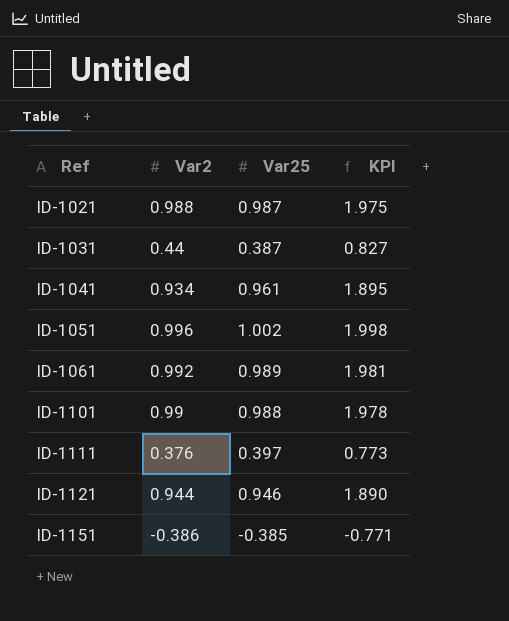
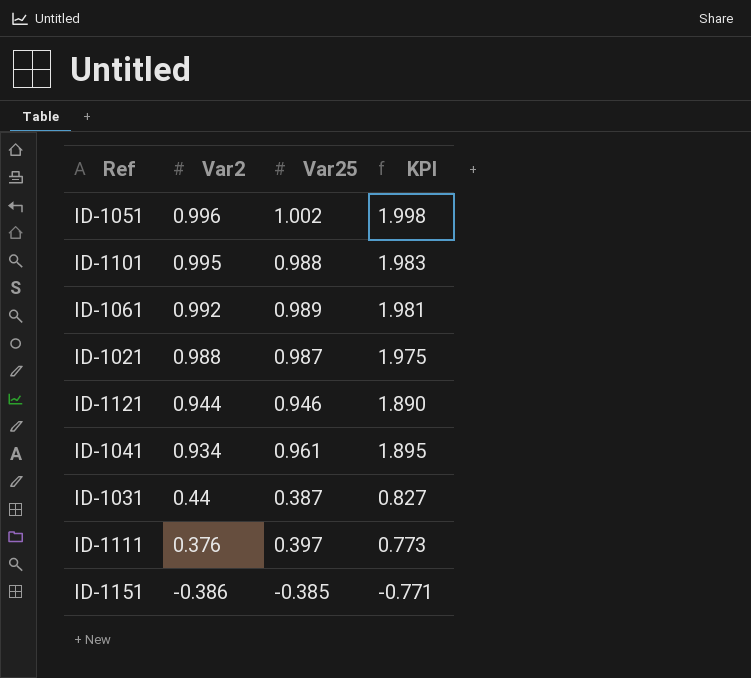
row order: Ref ascending -> Var2 descending
ID-1101 | Var2: 0.99 -> 0.995
ID-1101 | KPI: 1.978 -> 1.983

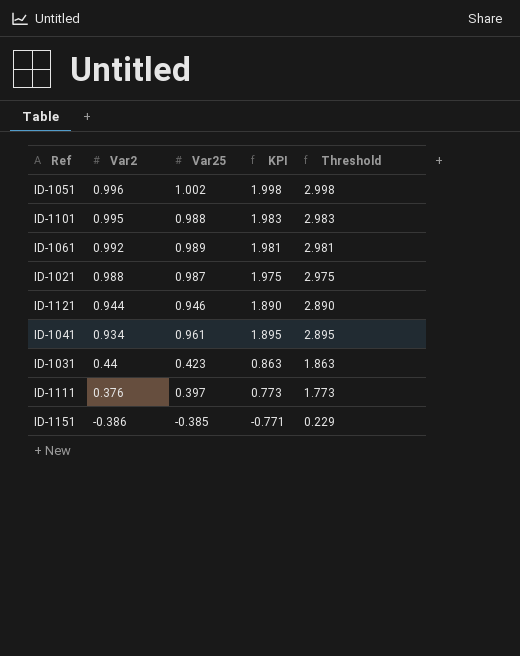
column Threshold | formula: none -> [KPI] + 1
ID-1031 | Var25: 0.387 -> 0.423
ID-1031 | KPI: 0.827 -> 0.863

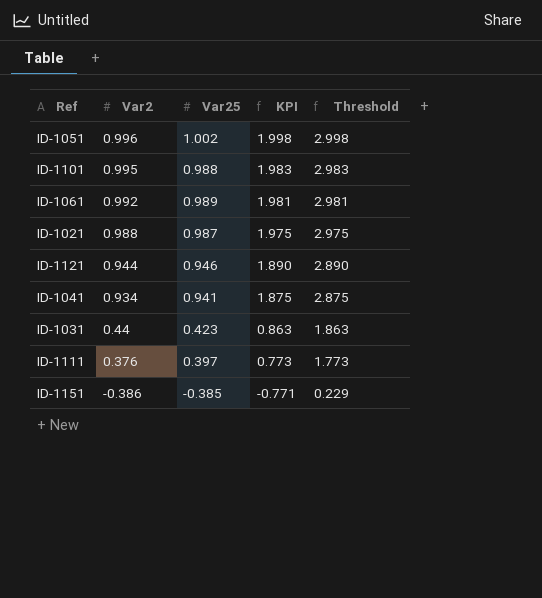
ID-1041 | Var25: 0.961 -> 0.941
ID-1041 | KPI: 1.895 -> 1.875
ID-1041 | Threshold: 2.895 -> 2.875

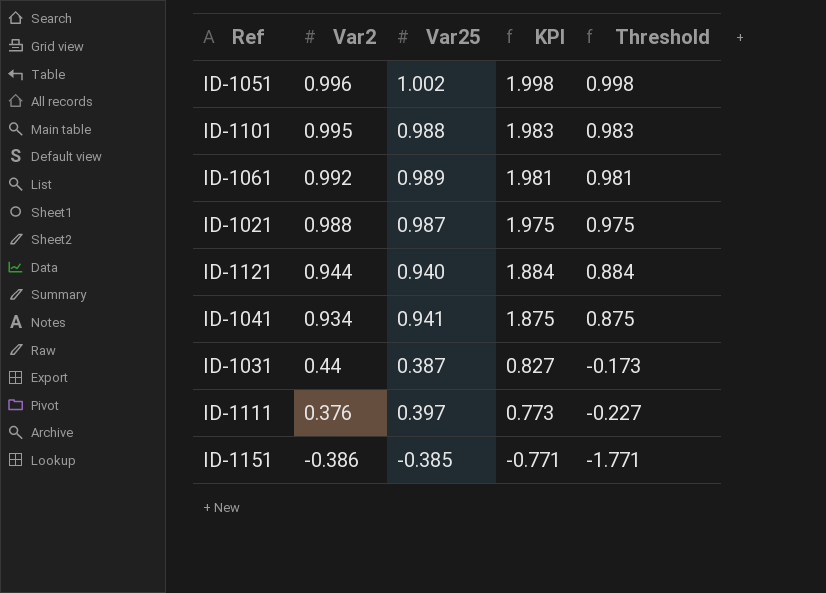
column Threshold | formula: [KPI] + 1 -> [KPI] - 1
ID-1121 | Var25: 0.946 -> 0.940
ID-1121 | KPI: 1.890 -> 1.884
ID-1031 | Var25: 0.423 -> 0.387
ID-1031 | KPI: 0.863 -> 0.827

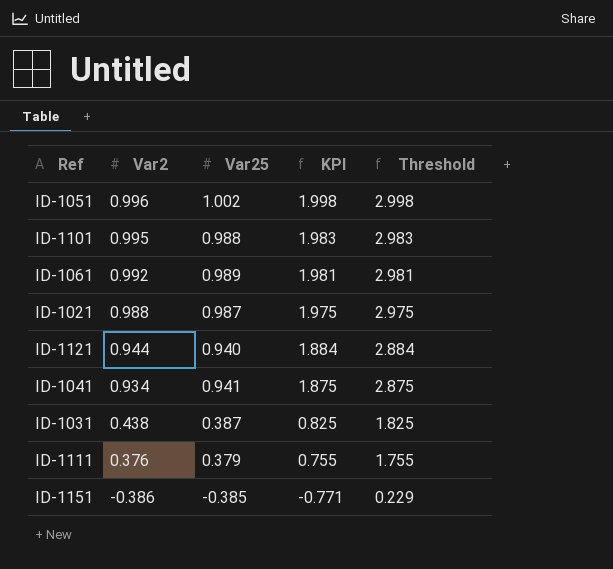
column Threshold | formula: [KPI] - 1 -> [KPI] + 1
ID-1031 | Var2: 0.44 -> 0.438
ID-1031 | KPI: 0.827 -> 0.825
ID-1111 | Var25: 0.397 -> 0.379
ID-1111 | KPI: 0.773 -> 0.755

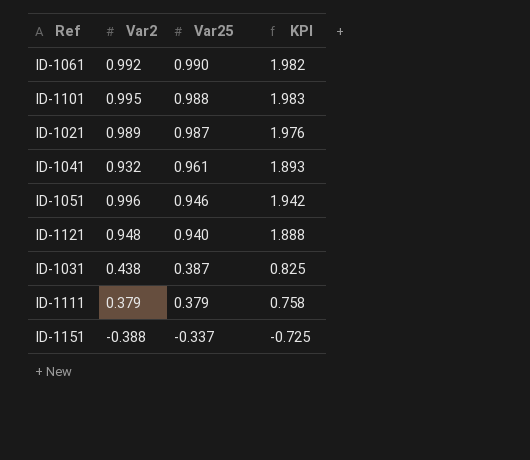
row order: Var2 descending -> Var25 descending
column Threshold | formula: [KPI] + 1 -> none
ID-1061 | Var25: 0.989 -> 0.990
ID-1061 | KPI: 1.981 -> 1.982
ID-1021 | Var2: 0.988 -> 0.989
ID-1021 | KPI: 1.975 -> 1.976
ID-1041 | Var2: 0.934 -> 0.932
ID-1041 | Var25: 0.941 -> 0.961
ID-1041 | KPI: 1.875 -> 1.893
ID-1051 | Var25: 1.002 -> 0.946
ID-1051 | KPI: 1.998 -> 1.942
ID-1121 | Var2: 0.944 -> 0.948
ID-1121 | KPI: 1.884 -> 1.888
ID-1111 | Var2: 0.376 -> 0.379
ID-1111 | KPI: 0.755 -> 0.758
ID-1151 | Var2: -0.386 -> -0.388
ID-1151 | Var25: -0.385 -> -0.337
ID-1151 | KPI: -0.771 -> -0.725

